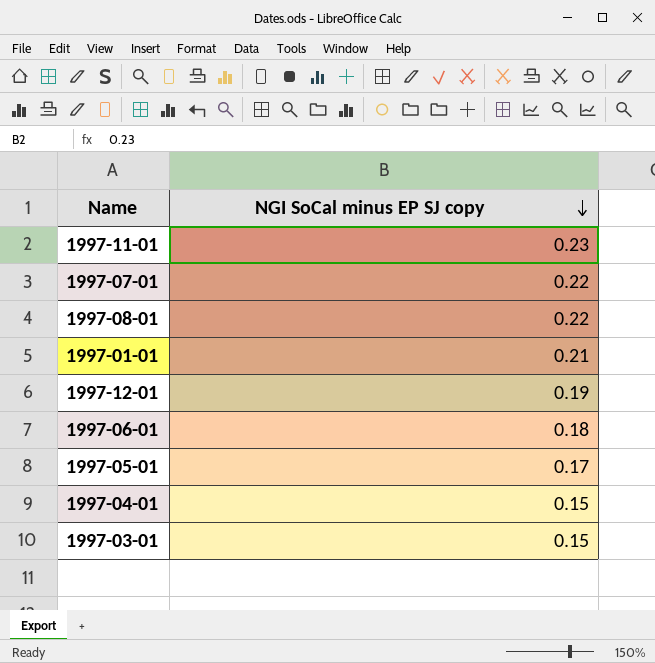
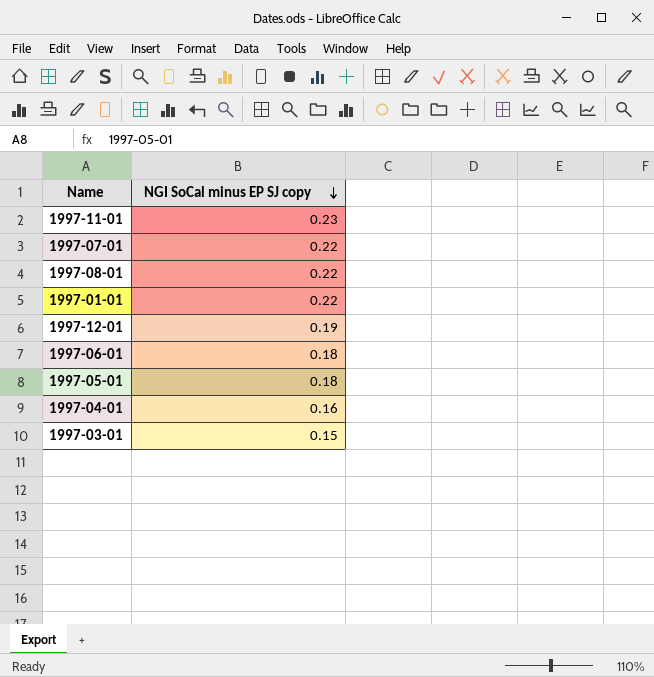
1997-01-01 | NGI SoCal minus EP SJ copy: 0.21 -> 0.22
1997-05-01 | NGI SoCal minus EP SJ copy: 0.17 -> 0.18
1997-04-01 | NGI SoCal minus EP SJ copy: 0.15 -> 0.16

